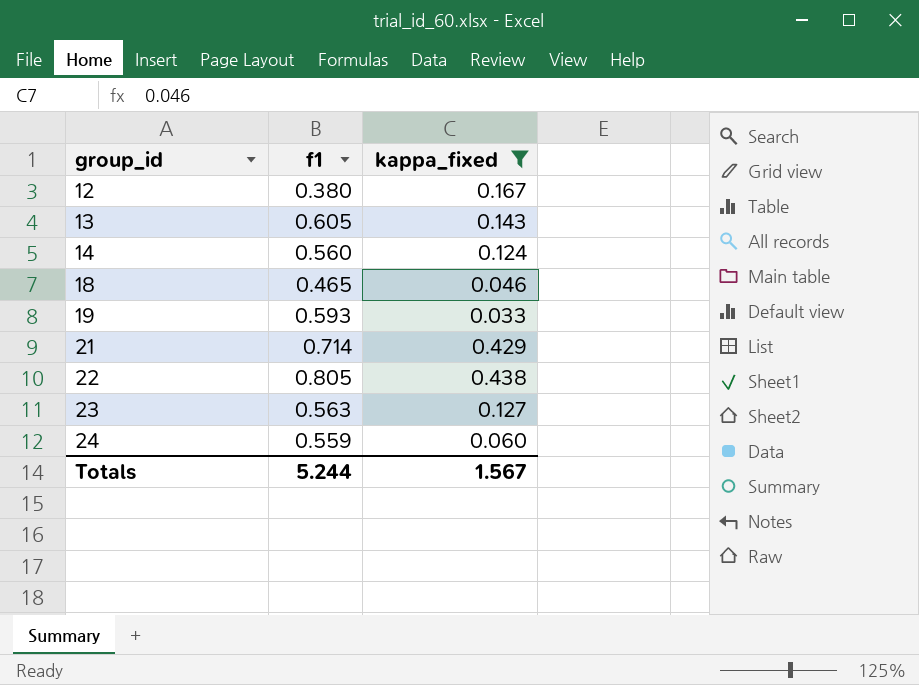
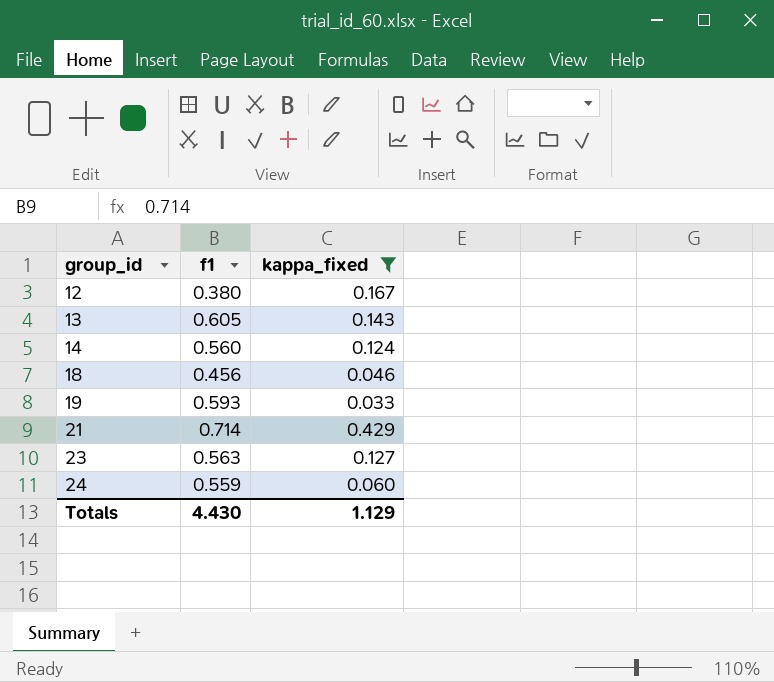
row 22: 0.805 | 0.438 -> none
18 | f1: 0.465 -> 0.456
Totals | f1: 5.244 -> 4.430
Totals | kappa_fixed: 1.567 -> 1.129

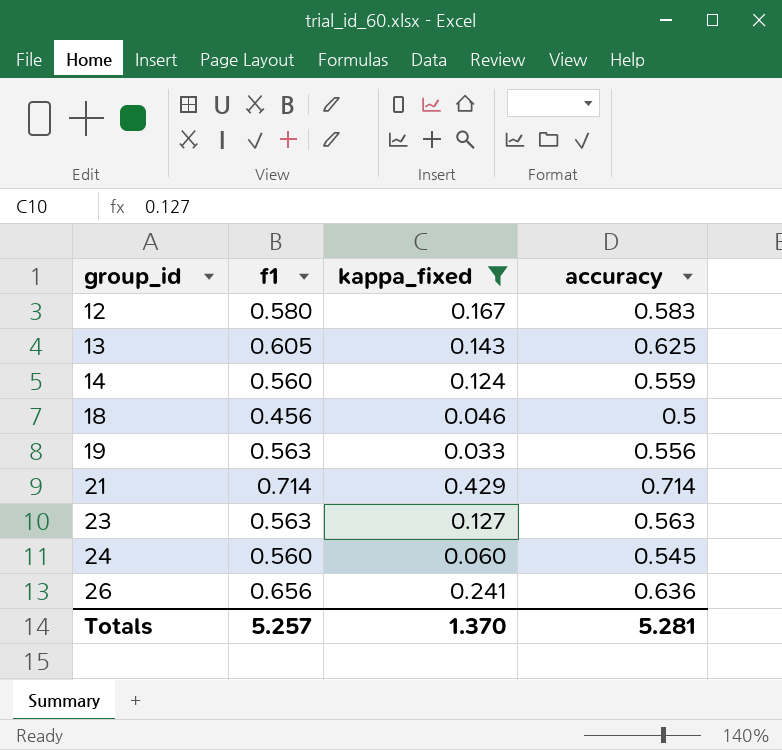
column accuracy | position: none -> 4
12 | f1: 0.380 -> 0.580
19 | f1: 0.593 -> 0.563
24 | f1: 0.559 -> 0.560
row 26: none -> 0.656 | 0.241 | 0.636
Totals | f1: 4.430 -> 5.257
Totals | kappa_fixed: 1.129 -> 1.370

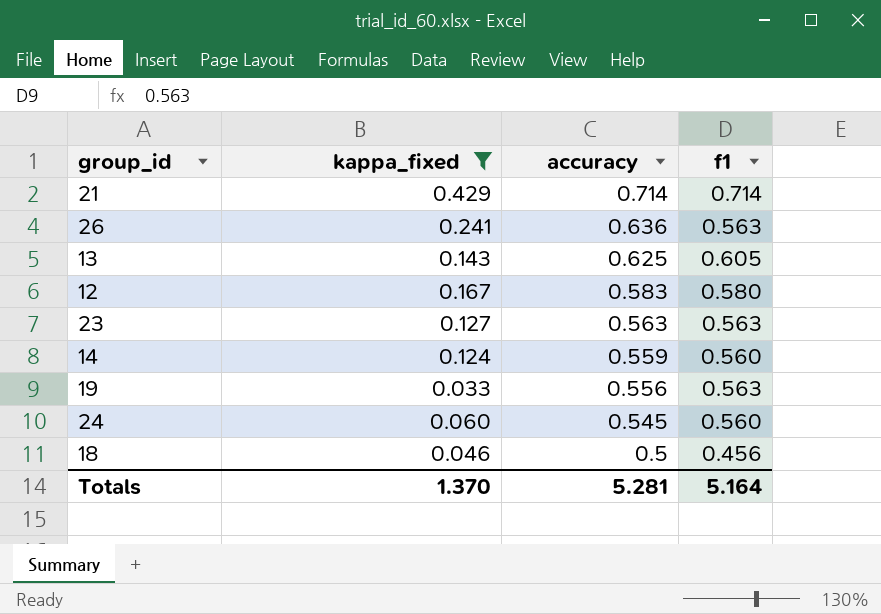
row order: group_id ascending -> accuracy descending
column f1 | position: 2 -> 4
26 | f1: 0.656 -> 0.563
Totals | f1: 5.257 -> 5.164

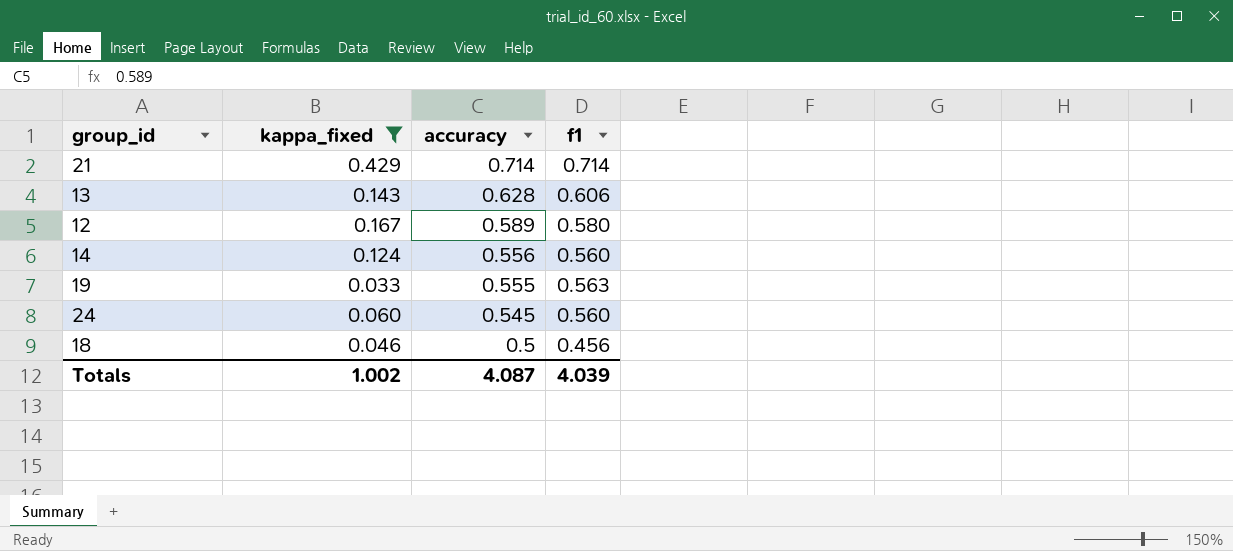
row 26: 0.241 | 0.636 | 0.563 -> none
row 23: 0.127 | 0.563 | 0.563 -> none
13 | accuracy: 0.625 -> 0.628
13 | f1: 0.605 -> 0.606
12 | accuracy: 0.583 -> 0.589
14 | accuracy: 0.559 -> 0.556
19 | accuracy: 0.556 -> 0.555
Totals | kappa_fixed: 1.370 -> 1.002
Totals | accuracy: 5.281 -> 4.087
Totals | f1: 5.164 -> 4.039

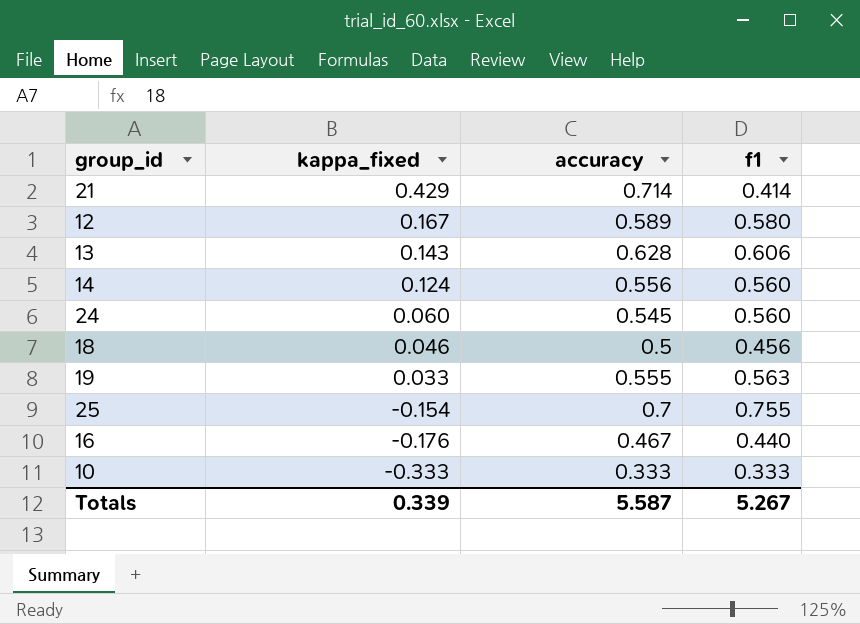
filter: kappa_fixed >= 0.033 -> none
row order: accuracy descending -> kappa_fixed descending
21 | f1: 0.714 -> 0.414
Totals | kappa_fixed: 1.002 -> 0.339
Totals | accuracy: 4.087 -> 5.587
Totals | f1: 4.039 -> 5.267

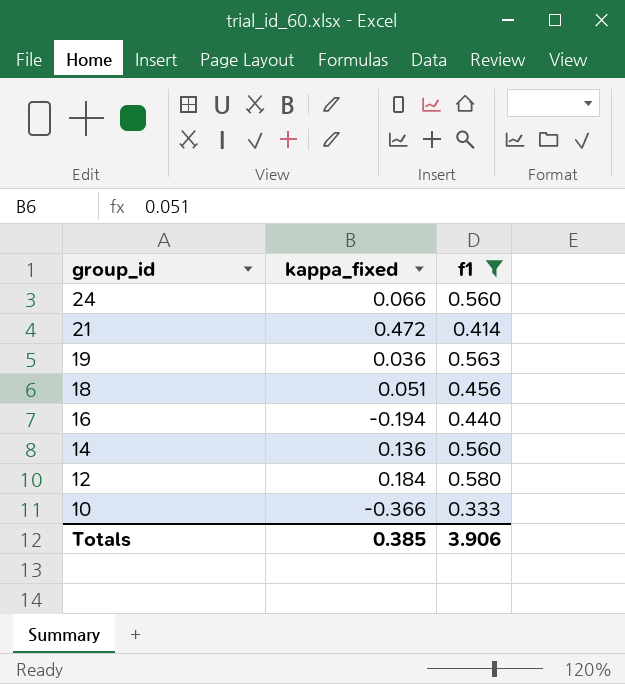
filter: none -> f1 <= 0.580
row order: kappa_fixed descending -> group_id descending
column accuracy | position: 3 -> none
24 | kappa_fixed: 0.060 -> 0.066
21 | kappa_fixed: 0.429 -> 0.472
19 | kappa_fixed: 0.033 -> 0.036
18 | kappa_fixed: 0.046 -> 0.051
16 | kappa_fixed: -0.176 -> -0.194
14 | kappa_fixed: 0.124 -> 0.136
12 | kappa_fixed: 0.167 -> 0.184
10 | kappa_fixed: -0.333 -> -0.366
Totals | kappa_fixed: 0.339 -> 0.385
Totals | f1: 5.267 -> 3.906

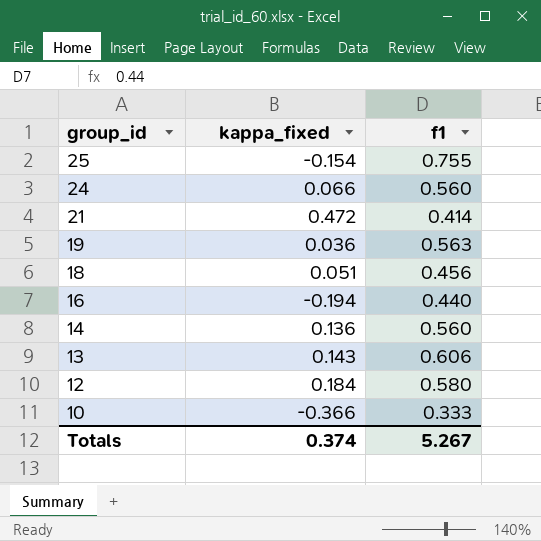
filter: f1 <= 0.580 -> none
Totals | kappa_fixed: 0.385 -> 0.374
Totals | f1: 3.906 -> 5.267

